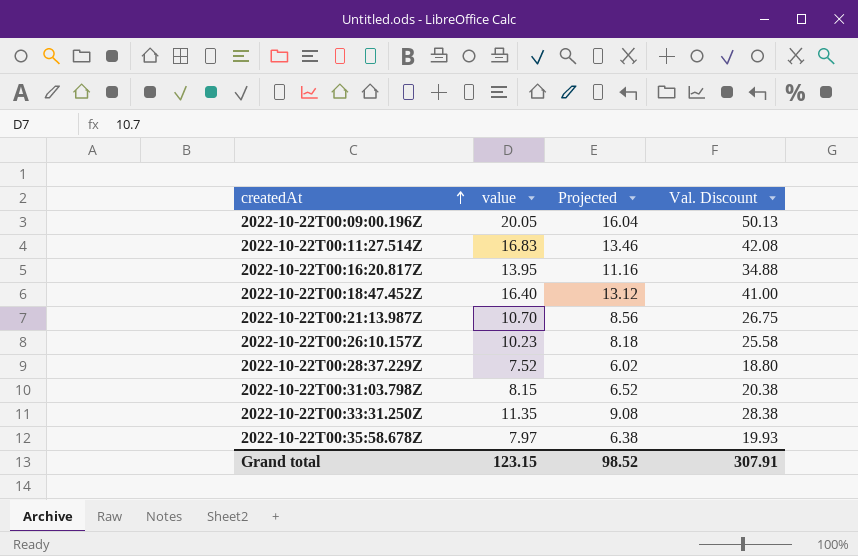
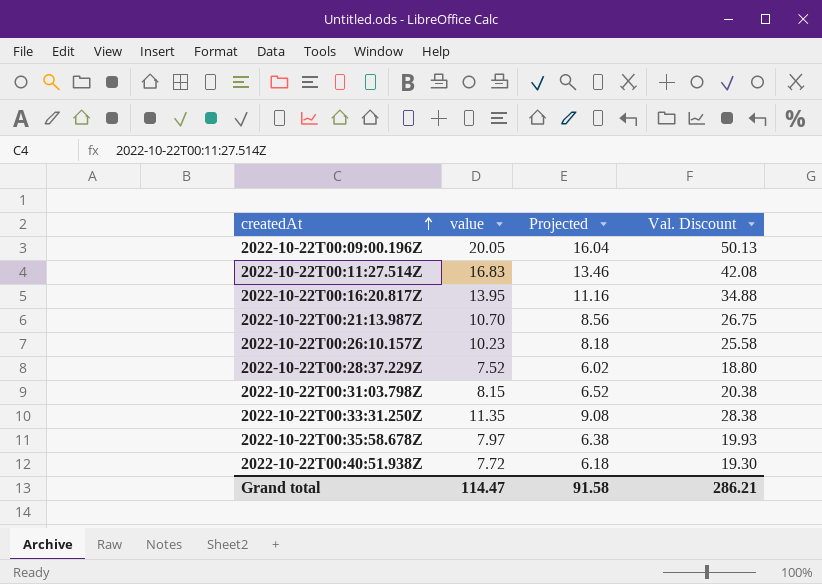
row 2022-10-22T00:18:47.452Z: 16.40 | 13.12 | 41.00 -> none
row 2022-10-22T00:40:51.938Z: none -> 7.72 | 6.18 | 19.30
Grand total | value: 123.15 -> 114.47
Grand total | Projected: 98.52 -> 91.58
Grand total | Val. Discount: 307.91 -> 286.21

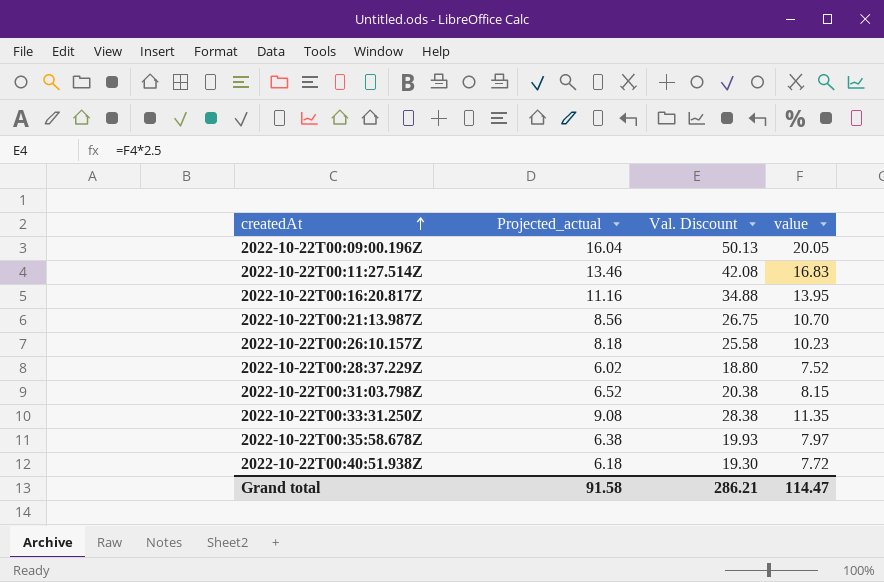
column name: Projected -> Projected_actual
column value | position: 2 -> 4

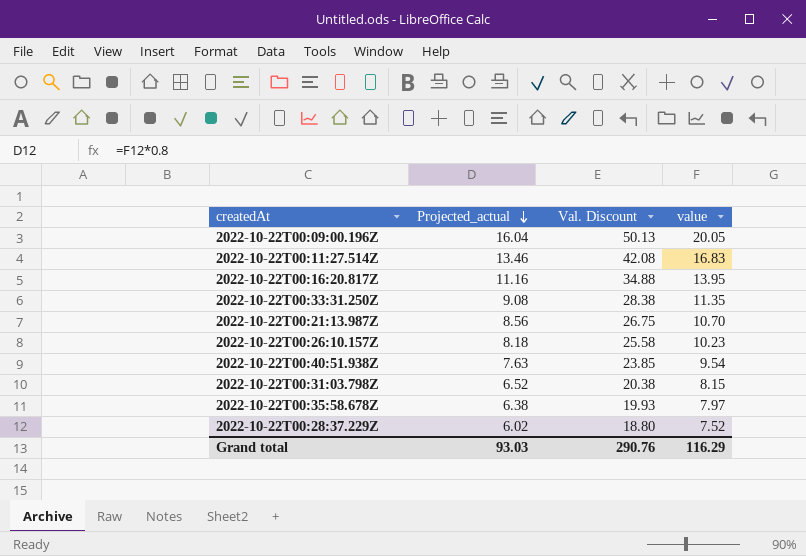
row order: createdAt ascending -> Projected_actual descending
2022-10-22T00:40:51.938Z | Projected_actual: 6.18 -> 7.63
2022-10-22T00:40:51.938Z | Val. Discount: 19.30 -> 23.85
2022-10-22T00:40:51.938Z | value: 7.72 -> 9.54
Grand total | Projected_actual: 91.58 -> 93.03
Grand total | Val. Discount: 286.21 -> 290.76
Grand total | value: 114.47 -> 116.29

